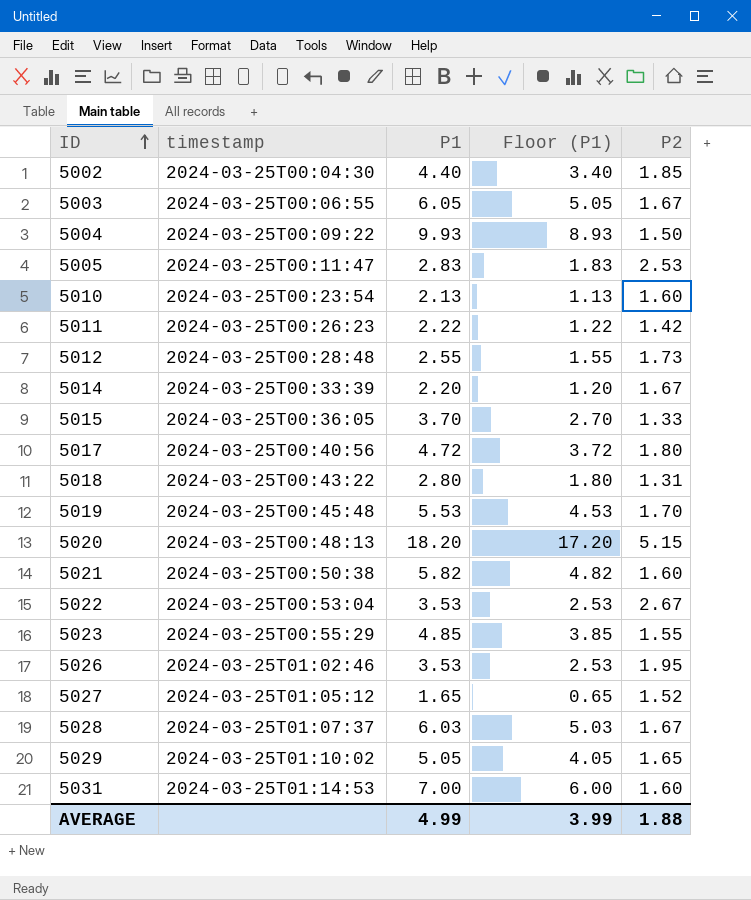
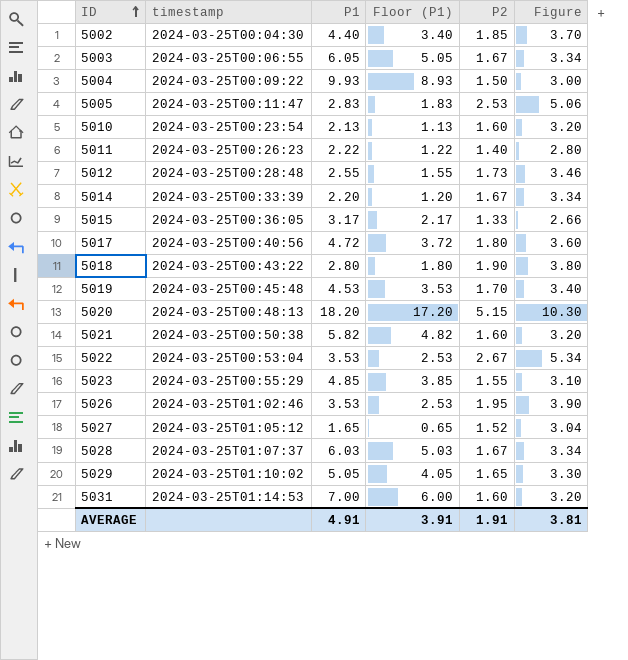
column Figure | formula: none -> [P2] * 2
5011 | P2: 1.42 -> 1.40
5015 | P1: 3.70 -> 3.17
5015 | Floor (P1): 2.70 -> 2.17
5018 | P2: 1.31 -> 1.90
5019 | P1: 5.53 -> 4.53
5019 | Floor (P1): 4.53 -> 3.53
AVERAGE | P1: 4.99 -> 4.91
AVERAGE | Floor (P1): 3.99 -> 3.91
AVERAGE | P2: 1.88 -> 1.91

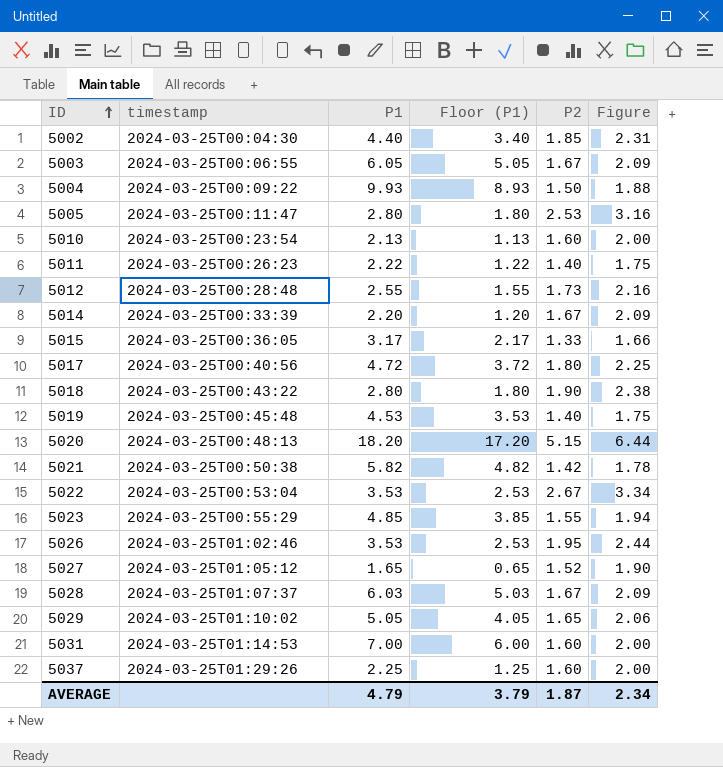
column Figure | formula: [P2] * 2 -> [P2] * 1.25
5005 | P1: 2.83 -> 2.80
5005 | Floor (P1): 1.83 -> 1.80
5019 | P2: 1.70 -> 1.40
5021 | P2: 1.60 -> 1.42
row 5037: none -> 2024-03-25T01:29:26 | 2.25 | 1.25 | 1.60 | 2.00
AVERAGE | P1: 4.91 -> 4.79
AVERAGE | Floor (P1): 3.91 -> 3.79
AVERAGE | P2: 1.91 -> 1.87
AVERAGE | Figure: 3.81 -> 2.34

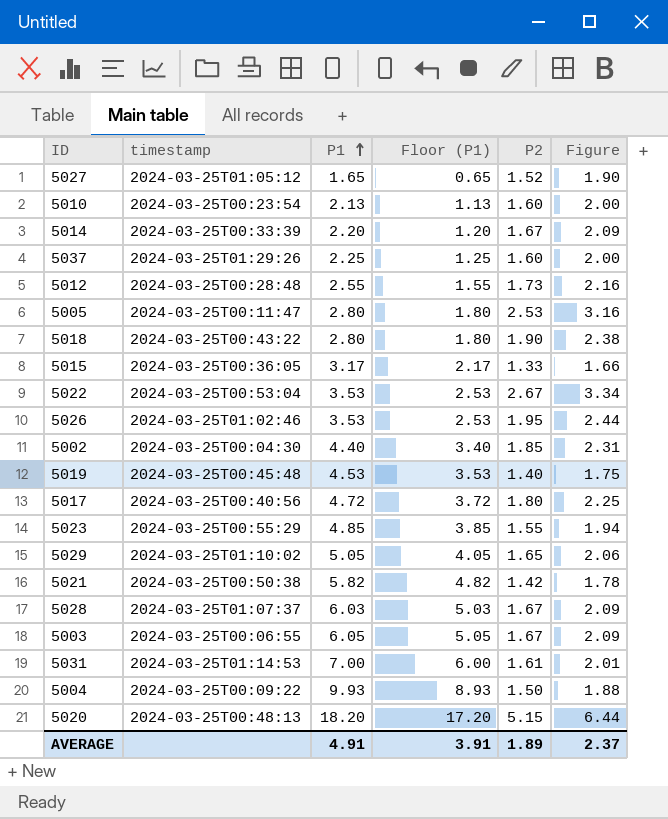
row order: ID ascending -> P1 ascending
row 5011: 2024-03-25T00:26:23 | 2.22 | 1.22 | 1.40 | 1.75 -> none
5031 | P2: 1.60 -> 1.61
5031 | Figure: 2.00 -> 2.01
AVERAGE | P1: 4.79 -> 4.91
AVERAGE | Floor (P1): 3.79 -> 3.91
AVERAGE | P2: 1.87 -> 1.89
AVERAGE | Figure: 2.34 -> 2.37

